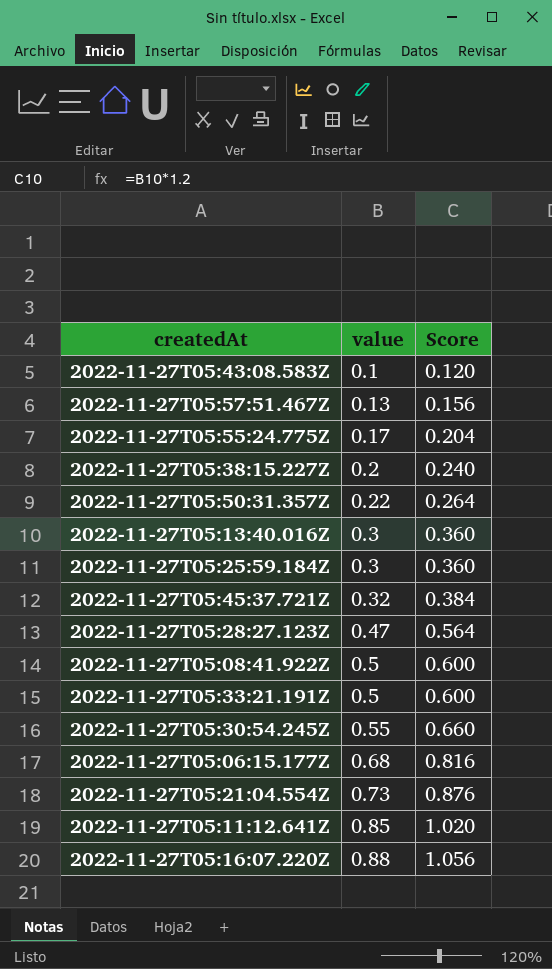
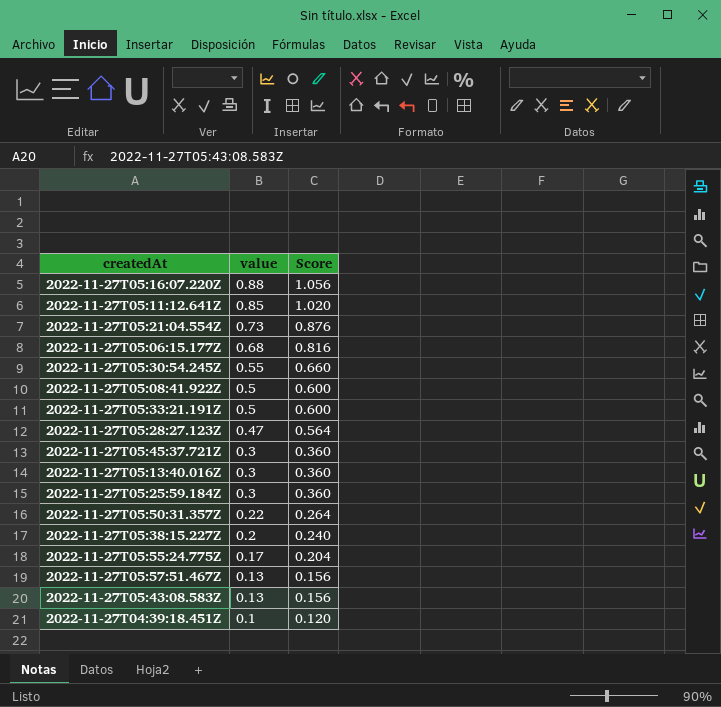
row order: value ascending -> value descending
2022-11-27T05:45:37.721Z | value: 0.32 -> 0.3
2022-11-27T05:45:37.721Z | Score: 0.384 -> 0.360
2022-11-27T05:43:08.583Z | value: 0.1 -> 0.13
2022-11-27T05:43:08.583Z | Score: 0.120 -> 0.156
row 2022-11-27T04:39:18.451Z: none -> 0.1 | 0.120

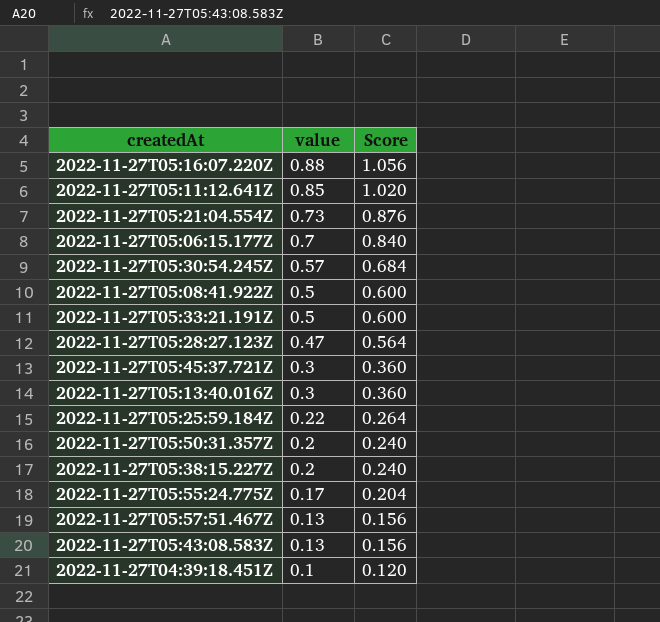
2022-11-27T05:06:15.177Z | value: 0.68 -> 0.7
2022-11-27T05:06:15.177Z | Score: 0.816 -> 0.840
2022-11-27T05:30:54.245Z | value: 0.55 -> 0.57
2022-11-27T05:30:54.245Z | Score: 0.660 -> 0.684
2022-11-27T05:25:59.184Z | value: 0.3 -> 0.22
2022-11-27T05:25:59.184Z | Score: 0.360 -> 0.264
2022-11-27T05:50:31.357Z | value: 0.22 -> 0.2
2022-11-27T05:50:31.357Z | Score: 0.264 -> 0.240

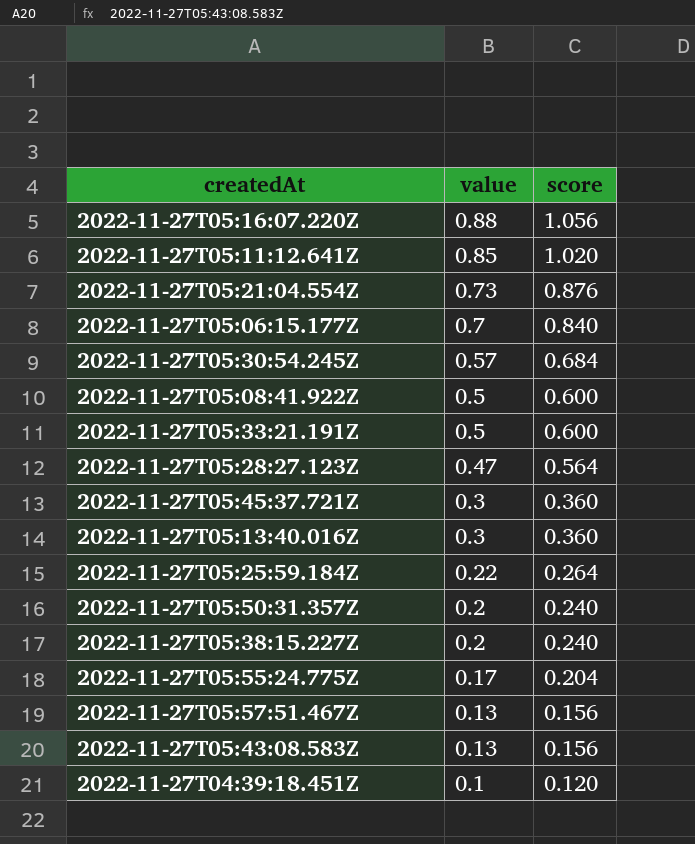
column name: Score -> score

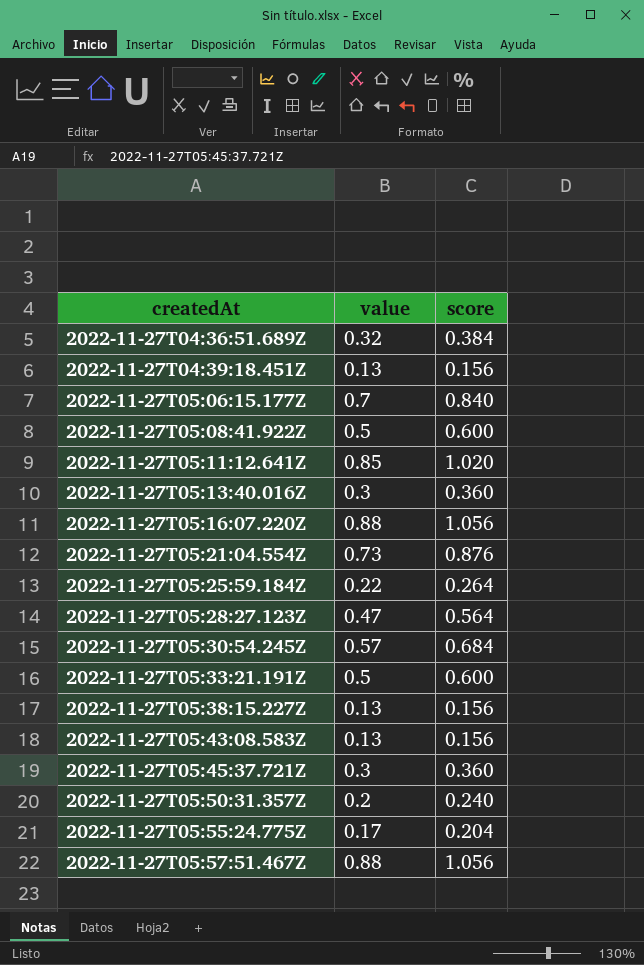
row order: value descending -> createdAt ascending
row 2022-11-27T04:36:51.689Z: none -> 0.32 | 0.384
2022-11-27T04:39:18.451Z | value: 0.1 -> 0.13
2022-11-27T04:39:18.451Z | score: 0.120 -> 0.156
2022-11-27T05:38:15.227Z | value: 0.2 -> 0.13
2022-11-27T05:38:15.227Z | score: 0.240 -> 0.156
2022-11-27T05:57:51.467Z | value: 0.13 -> 0.88
2022-11-27T05:57:51.467Z | score: 0.156 -> 1.056

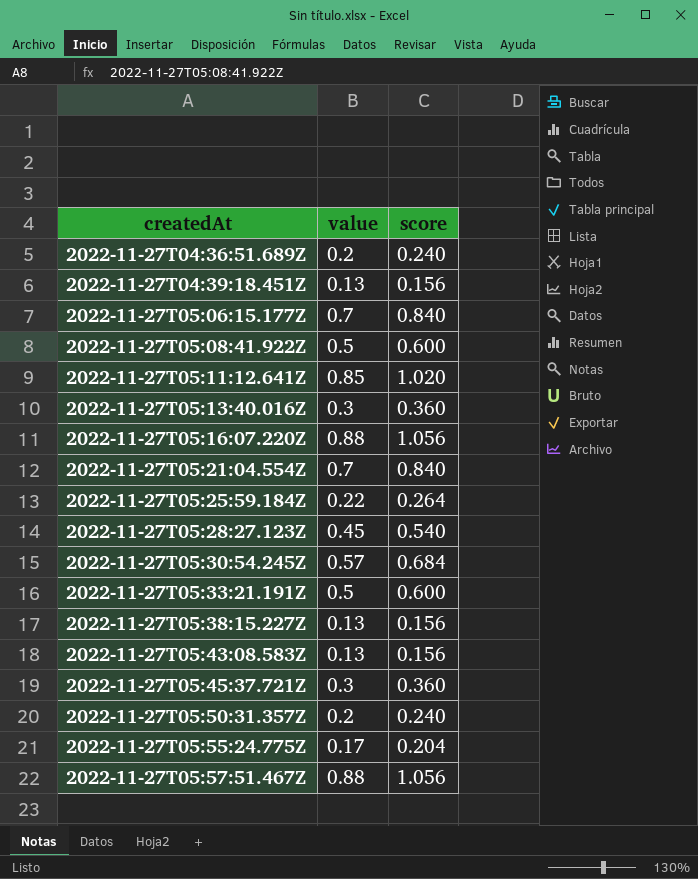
2022-11-27T04:36:51.689Z | value: 0.32 -> 0.2
2022-11-27T04:36:51.689Z | score: 0.384 -> 0.240
2022-11-27T05:21:04.554Z | value: 0.73 -> 0.7
2022-11-27T05:21:04.554Z | score: 0.876 -> 0.840
2022-11-27T05:28:27.123Z | value: 0.47 -> 0.45
2022-11-27T05:28:27.123Z | score: 0.564 -> 0.540

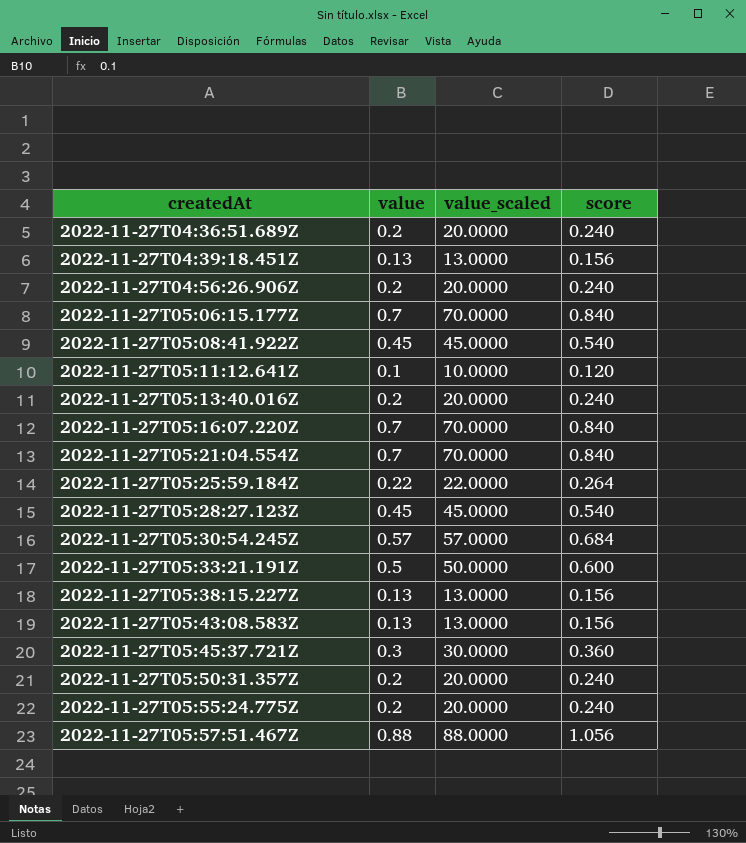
column value_scaled | formula: none -> [value] * 100
row 2022-11-27T04:56:26.906Z: none -> 0.2 | 20.0000 | 0.240
2022-11-27T05:08:41.922Z | value: 0.5 -> 0.45
2022-11-27T05:08:41.922Z | score: 0.600 -> 0.540
2022-11-27T05:11:12.641Z | value: 0.85 -> 0.1
2022-11-27T05:11:12.641Z | score: 1.020 -> 0.120
2022-11-27T05:13:40.016Z | value: 0.3 -> 0.2
2022-11-27T05:13:40.016Z | score: 0.360 -> 0.240
2022-11-27T05:16:07.220Z | value: 0.88 -> 0.7
2022-11-27T05:16:07.220Z | score: 1.056 -> 0.840
2022-11-27T05:55:24.775Z | value: 0.17 -> 0.2
2022-11-27T05:55:24.775Z | score: 0.204 -> 0.240

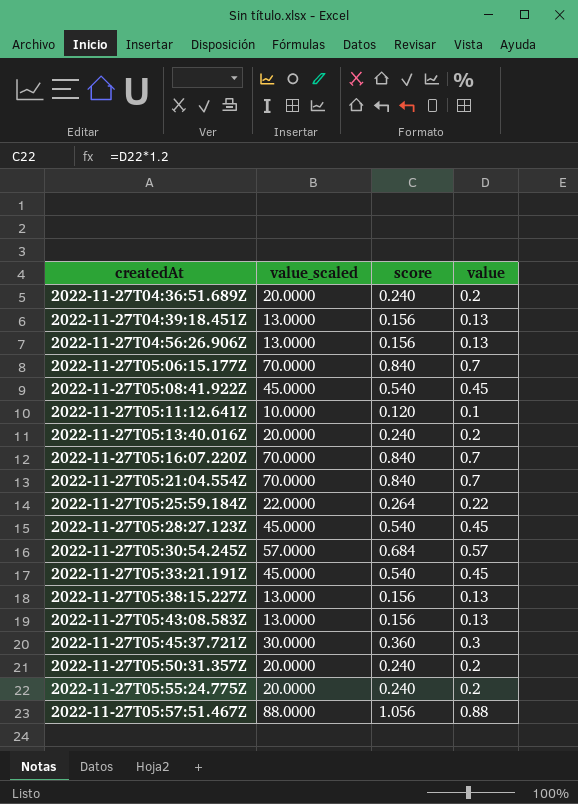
column value | position: 2 -> 4
2022-11-27T04:56:26.906Z | value_scaled: 20.0000 -> 13.0000
2022-11-27T04:56:26.906Z | score: 0.240 -> 0.156
2022-11-27T04:56:26.906Z | value: 0.2 -> 0.13
2022-11-27T05:33:21.191Z | value_scaled: 50.0000 -> 45.0000
2022-11-27T05:33:21.191Z | score: 0.600 -> 0.540
2022-11-27T05:33:21.191Z | value: 0.5 -> 0.45

